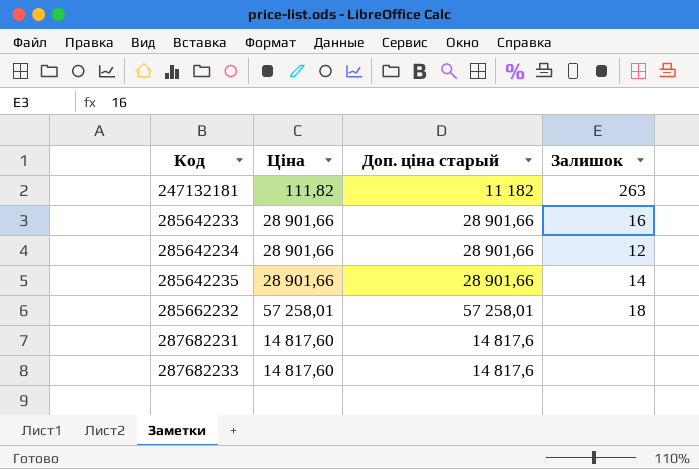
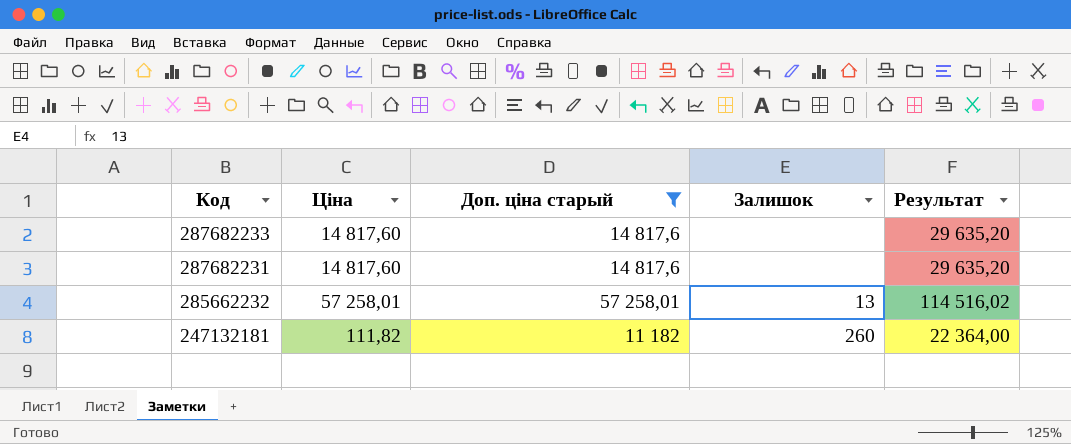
filter: none -> Доп. ціна старый != 28 901,66
row order: Код ascending -> Код descending
column Результат | formula: none -> [Доп. ціна старый] * 2
285662232 | Залишок: 18 -> 13
247132181 | Залишок: 263 -> 260

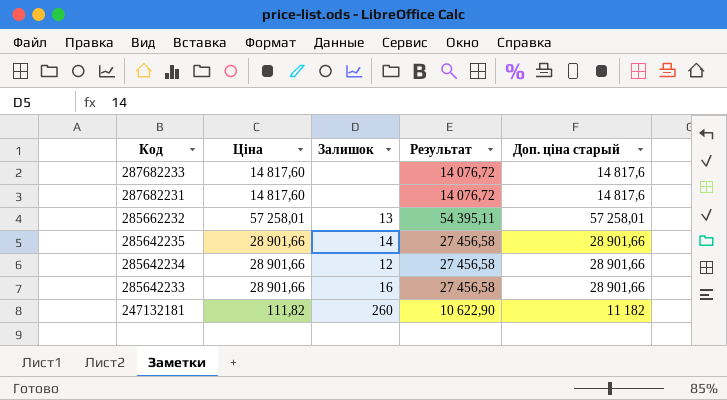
filter: Доп. ціна старый != 28 901,66 -> none
column Результат | formula: [Доп. ціна старый] * 2 -> [Доп. ціна старый] * 0,95
column Доп. ціна старый | position: 3 -> 5

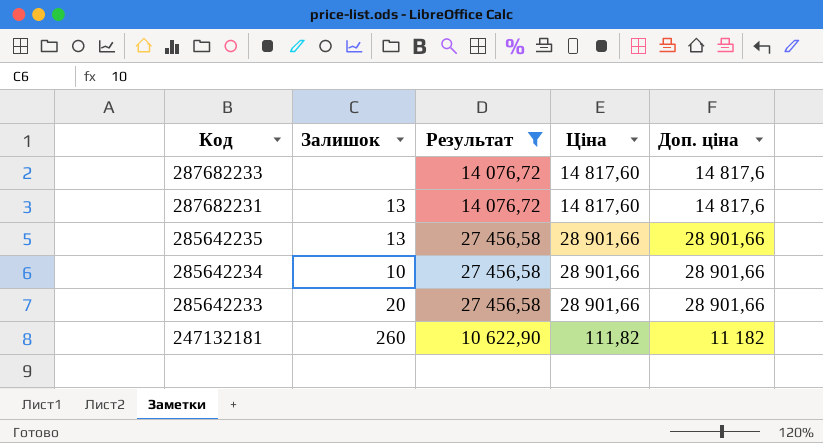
filter: none -> Результат != 54 395,11
column Ціна | position: 2 -> 4
column name: Доп. ціна старый -> Доп. ціна
287682231 | Залишок: none -> 13
285642235 | Залишок: 14 -> 13
285642234 | Залишок: 12 -> 10
285642233 | Залишок: 16 -> 20

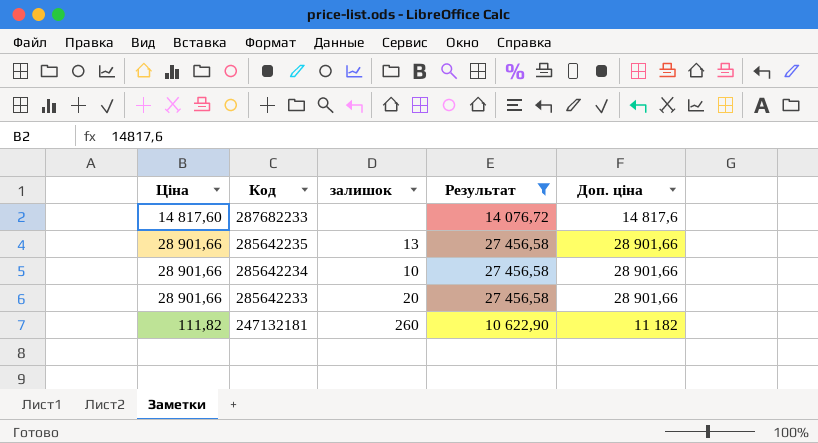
column Ціна | position: 4 -> 1
column name: Залишок -> залишок
row 287682231: 13 | 14 076,72 | 14 817,60 | 14 817,6 -> none

